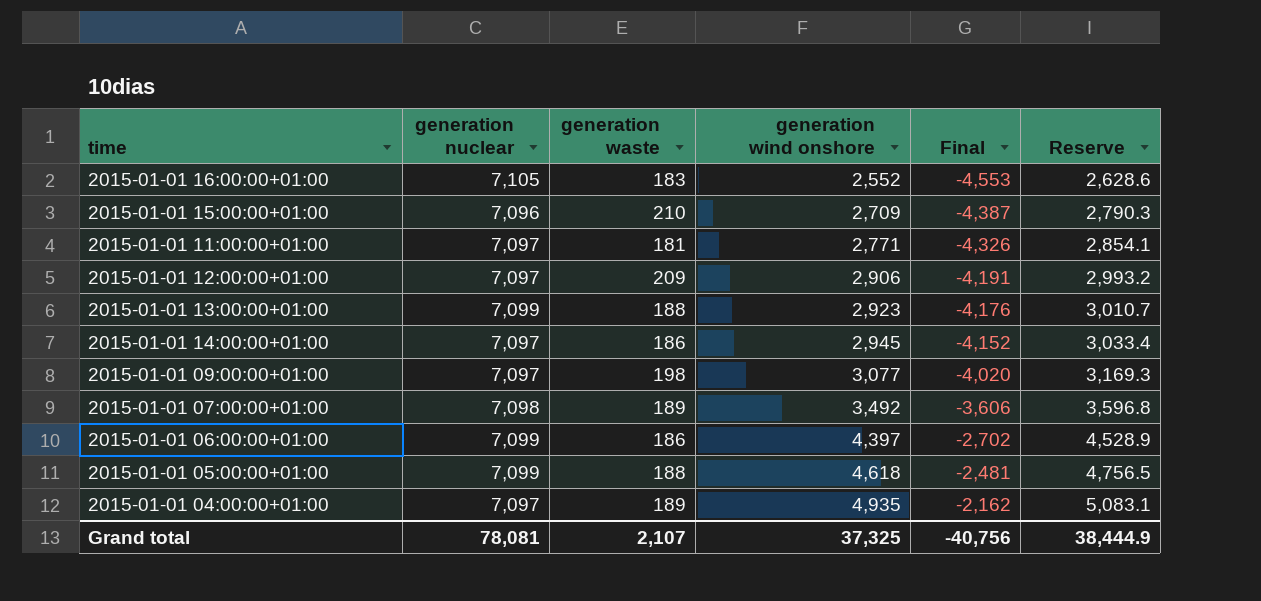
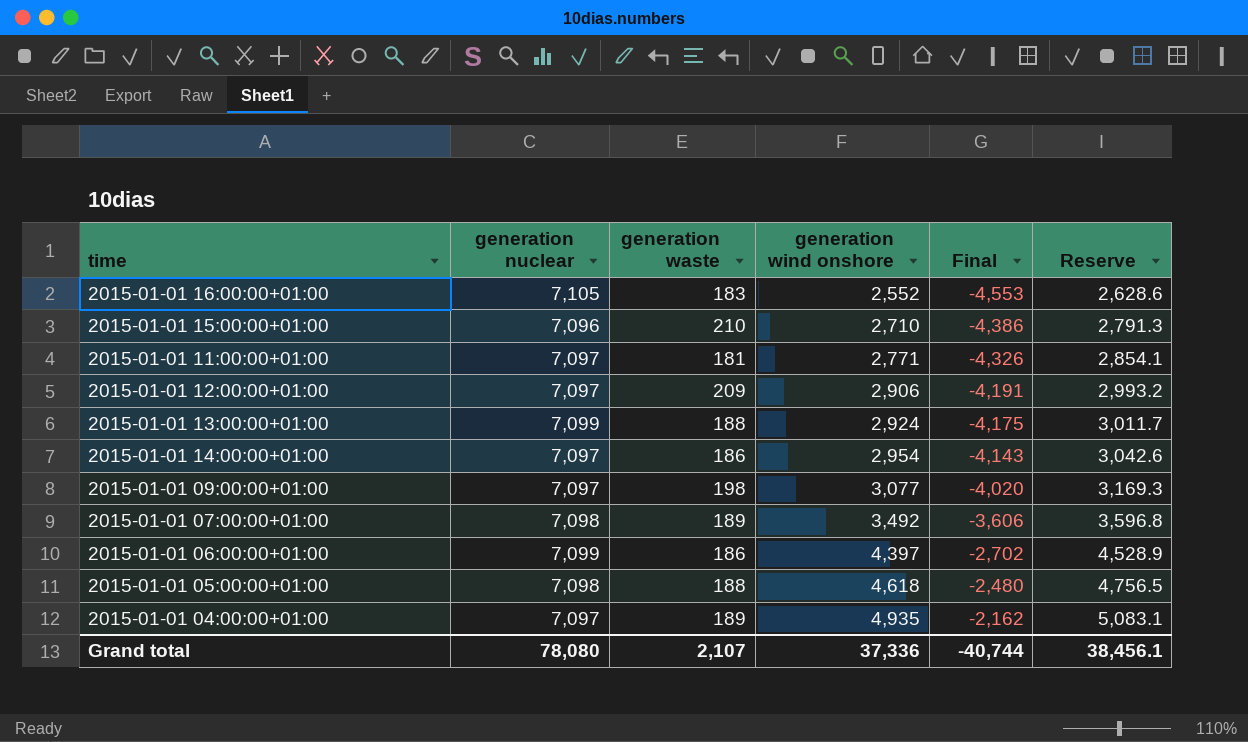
2015-01-01 15:00:00+01:00 | generation wind onshore: 2,709 -> 2,710
2015-01-01 15:00:00+01:00 | Final: -4,387 -> -4,386
2015-01-01 15:00:00+01:00 | Reserve: 2,790.3 -> 2,791.3
2015-01-01 13:00:00+01:00 | generation wind onshore: 2,923 -> 2,924
2015-01-01 13:00:00+01:00 | Final: -4,176 -> -4,175
2015-01-01 13:00:00+01:00 | Reserve: 3,010.7 -> 3,011.7
2015-01-01 14:00:00+01:00 | generation wind onshore: 2,945 -> 2,954
2015-01-01 14:00:00+01:00 | Final: -4,152 -> -4,143
2015-01-01 14:00:00+01:00 | Reserve: 3,033.4 -> 3,042.6
2015-01-01 05:00:00+01:00 | generation nuclear: 7,099 -> 7,098
2015-01-01 05:00:00+01:00 | Final: -2,481 -> -2,480
Grand total | generation nuclear: 78,081 -> 78,080
Grand total | generation wind onshore: 37,325 -> 37,336
Grand total | Final: -40,756 -> -40,744
Grand total | Reserve: 38,444.9 -> 38,456.1

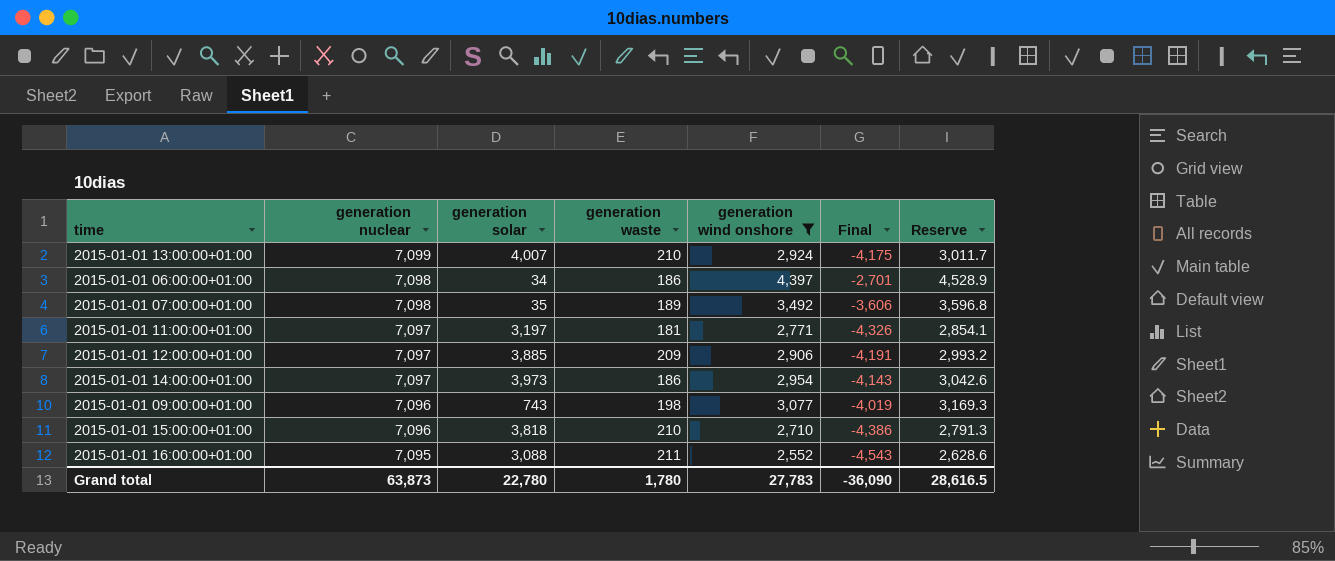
filter: none -> generation wind onshore <= 4,397
row order: generation wind onshore ascending -> generation nuclear descending
column generation solar | position: none -> 3
2015-01-01 13:00:00+01:00 | generation waste: 188 -> 210
2015-01-01 06:00:00+01:00 | generation nuclear: 7,099 -> 7,098
2015-01-01 06:00:00+01:00 | Final: -2,702 -> -2,701
2015-01-01 09:00:00+01:00 | generation nuclear: 7,097 -> 7,096
2015-01-01 09:00:00+01:00 | Final: -4,020 -> -4,019
2015-01-01 16:00:00+01:00 | generation nuclear: 7,105 -> 7,095
2015-01-01 16:00:00+01:00 | generation waste: 183 -> 211
2015-01-01 16:00:00+01:00 | Final: -4,553 -> -4,543
Grand total | generation nuclear: 78,080 -> 63,873
Grand total | generation waste: 2,107 -> 1,780
Grand total | generation wind onshore: 37,336 -> 27,783
Grand total | Final: -40,744 -> -36,090
Grand total | Reserve: 38,456.1 -> 28,616.5

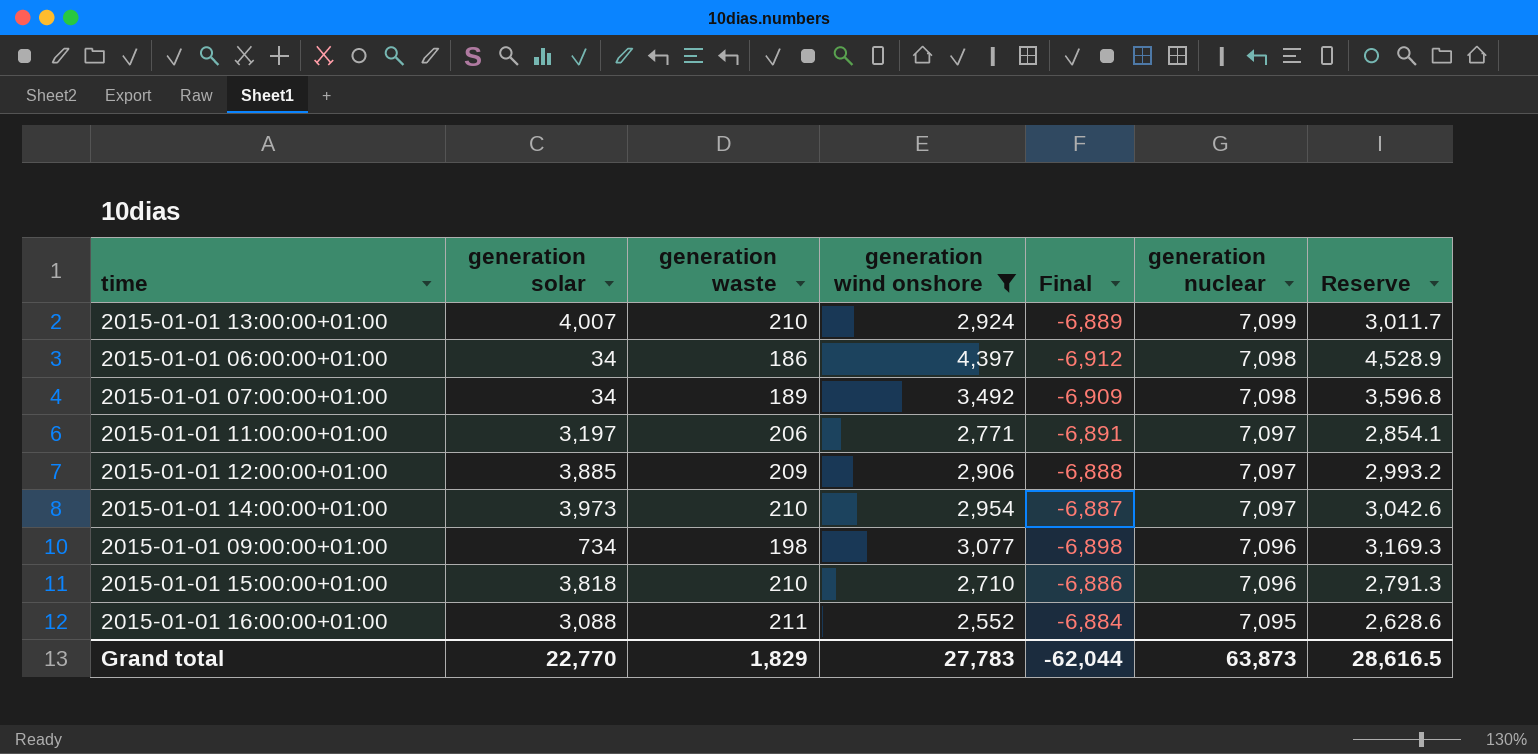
column Final | formula: [generation wind onshore] - [generation nuclear] -> [generation waste] - [generation nuclear]
column generation nuclear | position: 2 -> 6
2015-01-01 07:00:00+01:00 | generation solar: 35 -> 34
2015-01-01 11:00:00+01:00 | generation waste: 181 -> 206
2015-01-01 14:00:00+01:00 | generation waste: 186 -> 210
2015-01-01 09:00:00+01:00 | generation solar: 743 -> 734
Grand total | generation solar: 22,780 -> 22,770
Grand total | generation waste: 1,780 -> 1,829
Grand total | Final: -36,090 -> -62,044

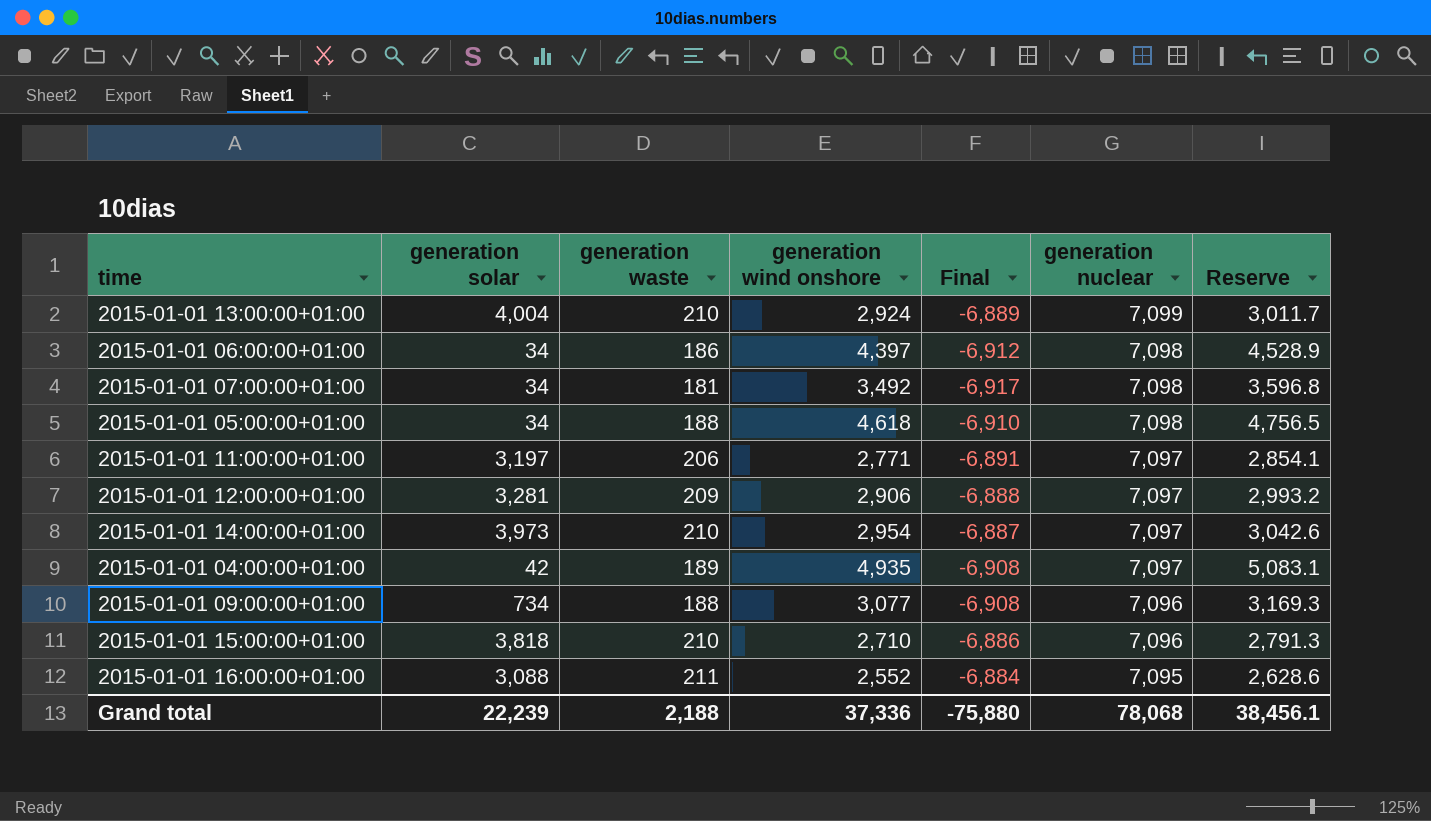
filter: generation wind onshore <= 4,397 -> none
2015-01-01 13:00:00+01:00 | generation solar: 4,007 -> 4,004
2015-01-01 07:00:00+01:00 | generation waste: 189 -> 181
2015-01-01 07:00:00+01:00 | Final: -6,909 -> -6,917
2015-01-01 12:00:00+01:00 | generation solar: 3,885 -> 3,281
2015-01-01 09:00:00+01:00 | generation waste: 198 -> 188
2015-01-01 09:00:00+01:00 | Final: -6,898 -> -6,908
Grand total | generation solar: 22,770 -> 22,239
Grand total | generation waste: 1,829 -> 2,188
Grand total | generation wind onshore: 27,783 -> 37,336
Grand total | Final: -62,044 -> -75,880
Grand total | generation nuclear: 63,873 -> 78,068
Grand total | Reserve: 28,616.5 -> 38,456.1

